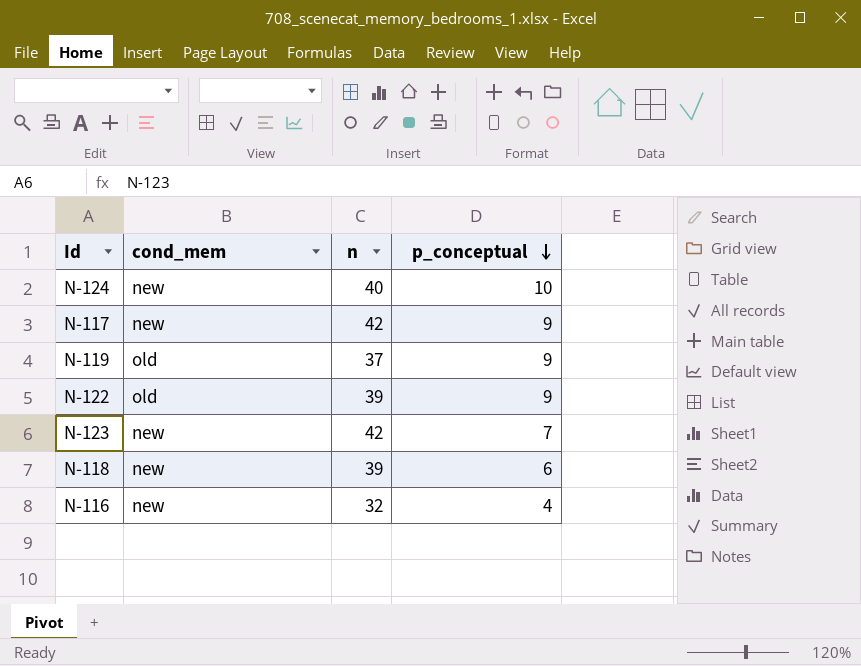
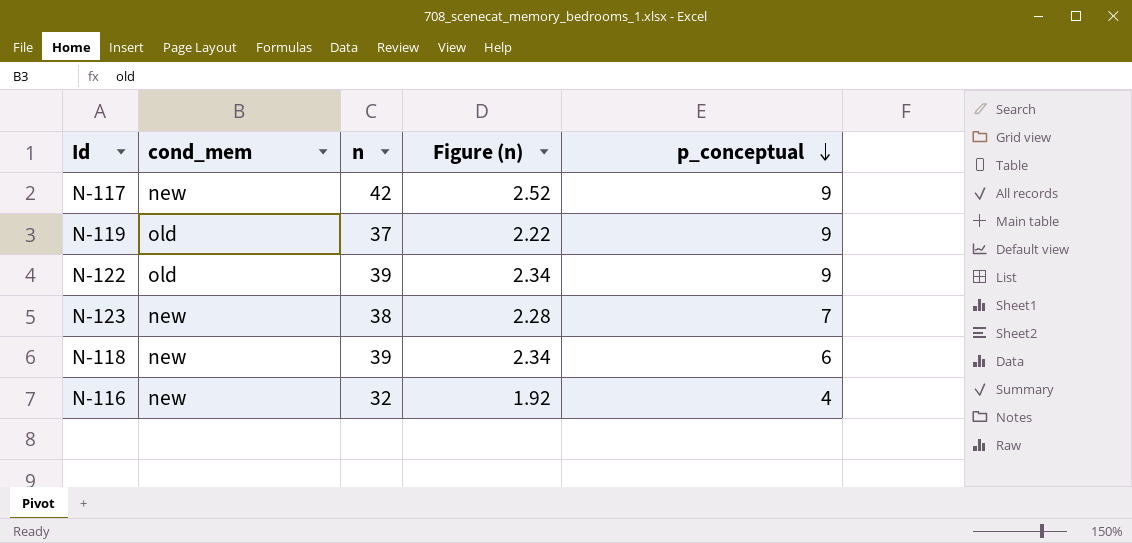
column Figure (n) | formula: none -> [n] * 0.06
row N-124: new | 40 | 10 -> none
N-123 | n: 42 -> 38

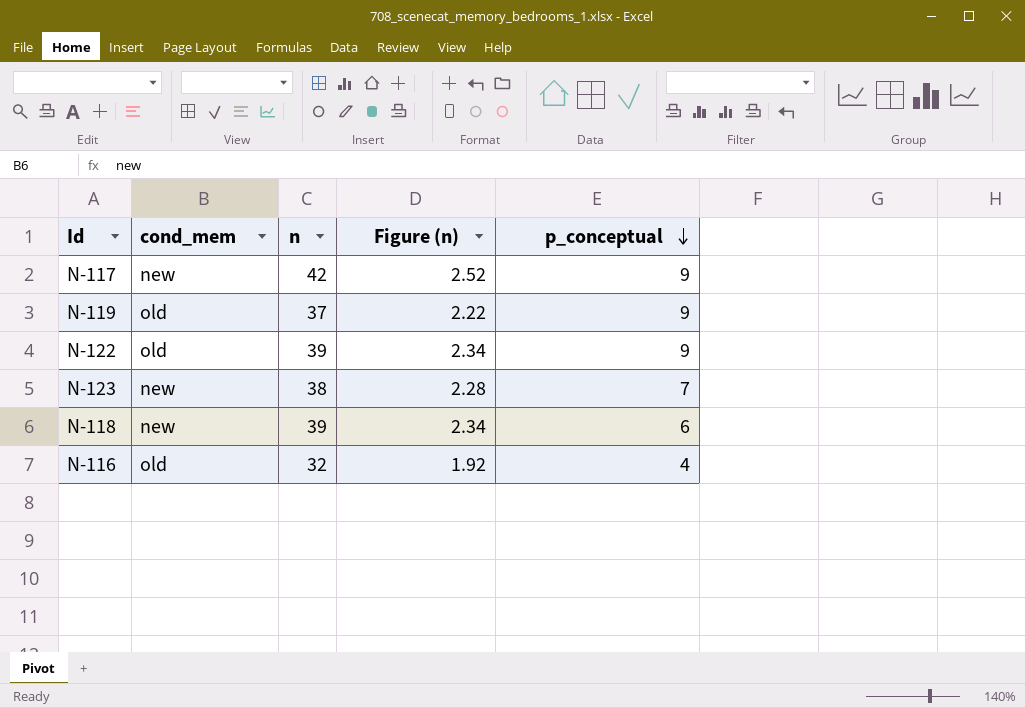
N-116 | cond_mem: new -> old

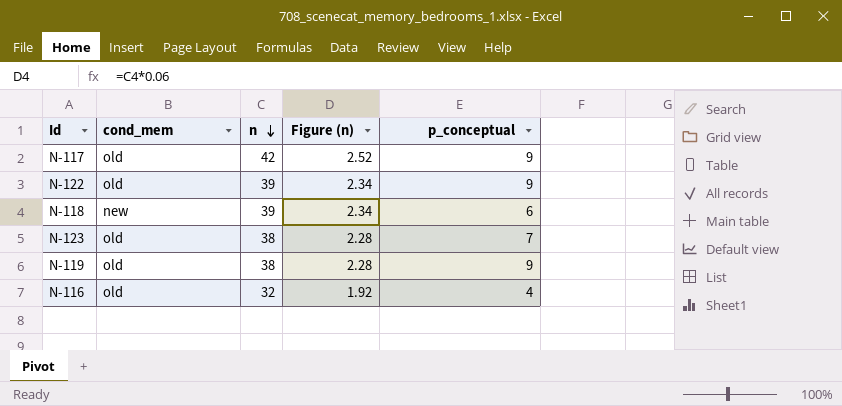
row order: p_conceptual descending -> n descending
N-117 | cond_mem: new -> old
N-123 | cond_mem: new -> old
N-119 | n: 37 -> 38
N-119 | Figure (n): 2.22 -> 2.28

